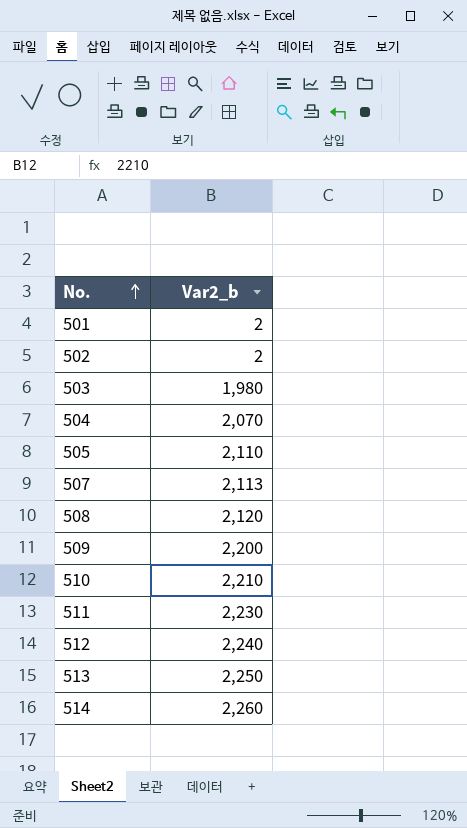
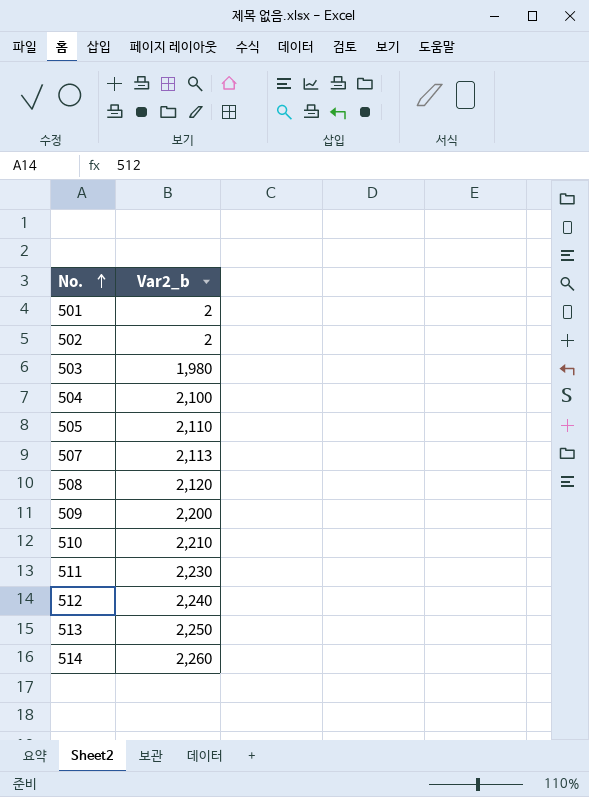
504 | Var2_b: 2,070 -> 2,100

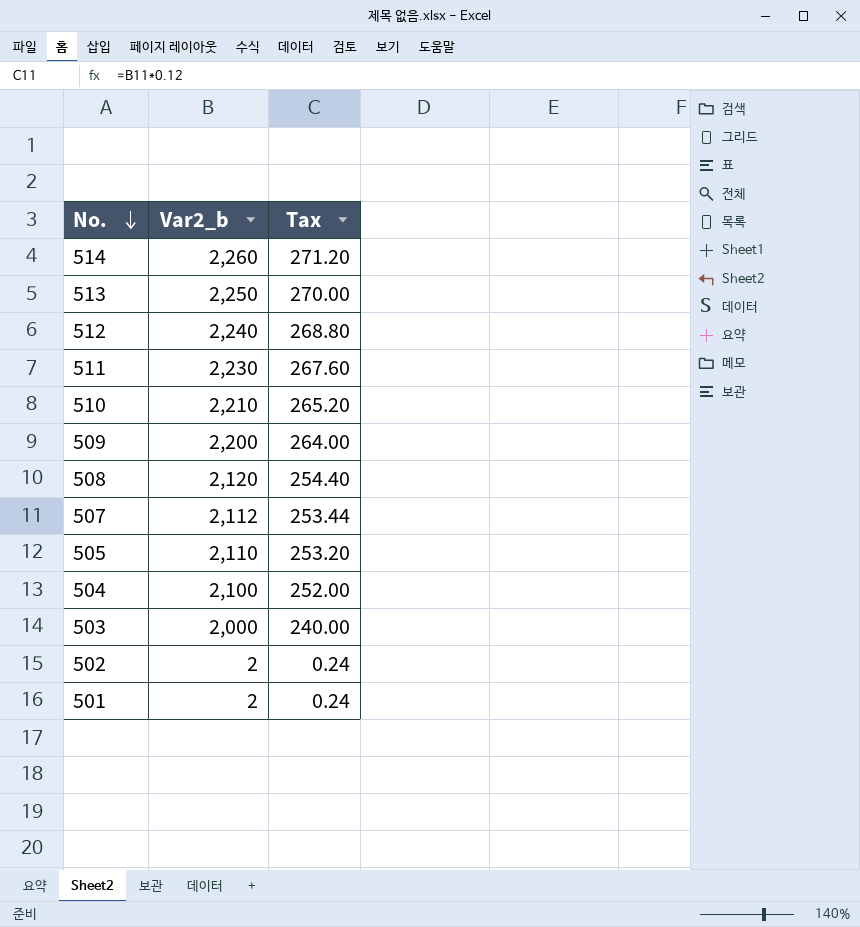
row order: No. ascending -> No. descending
column Tax | formula: none -> [Var2_b] * 0.12
507 | Var2_b: 2,113 -> 2,112
503 | Var2_b: 1,980 -> 2,000

